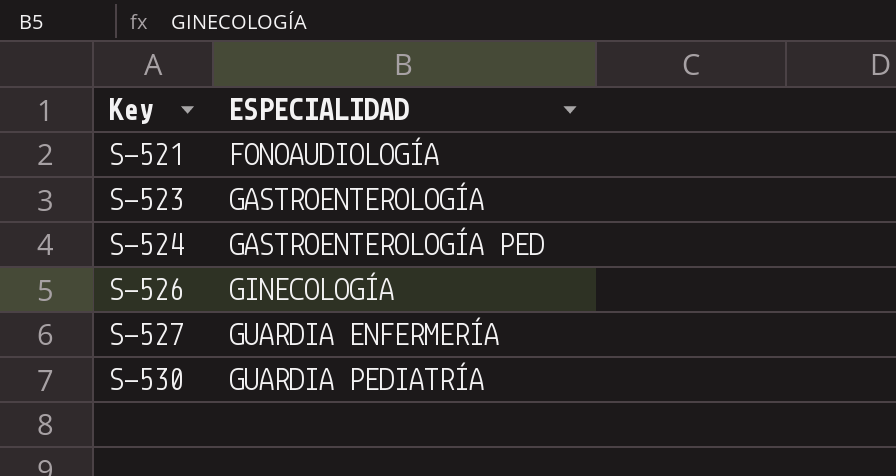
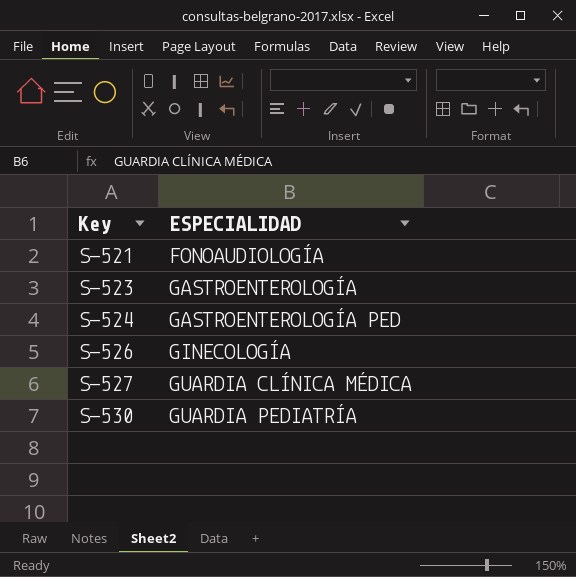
S-527 | ESPECIALIDAD: GUARDIA ENFERMERÍA -> GUARDIA CLÍNICA MÉDICA

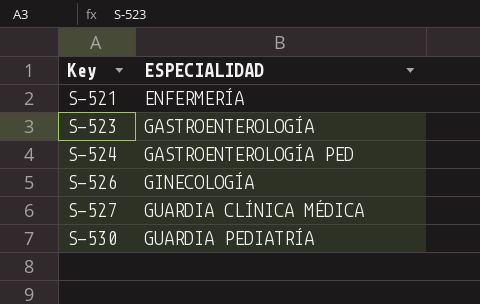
S-521 | ESPECIALIDAD: FONOAUDIOLOGÍA -> ENFERMERÍA

